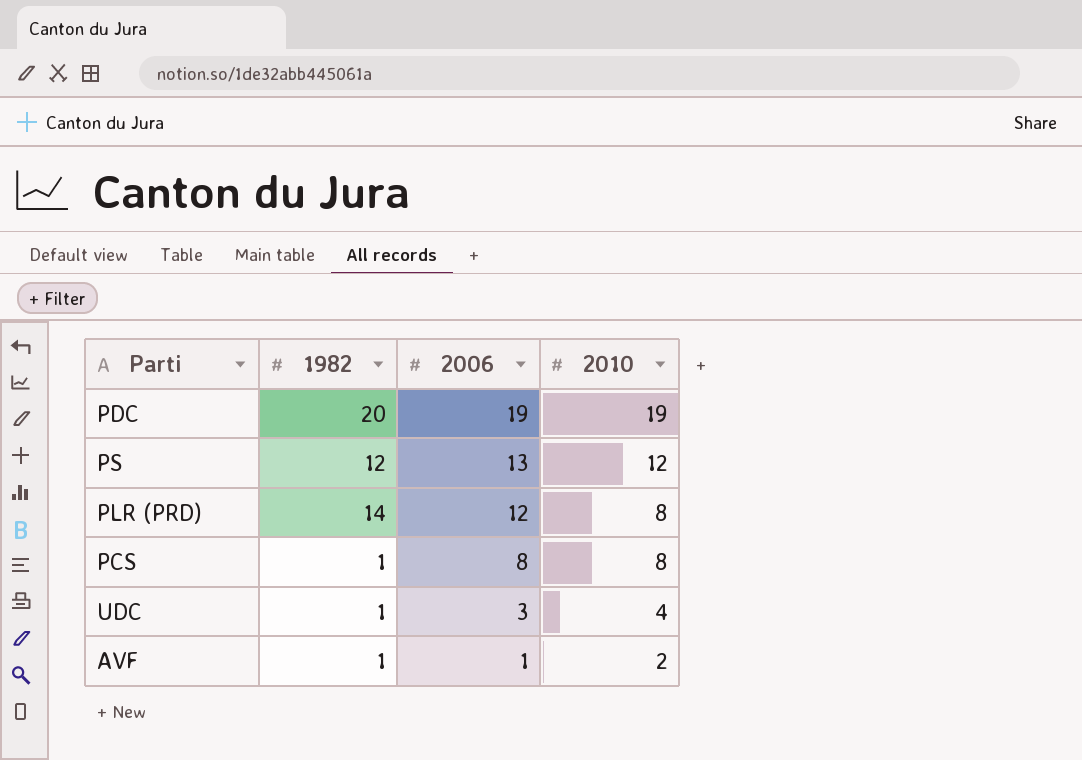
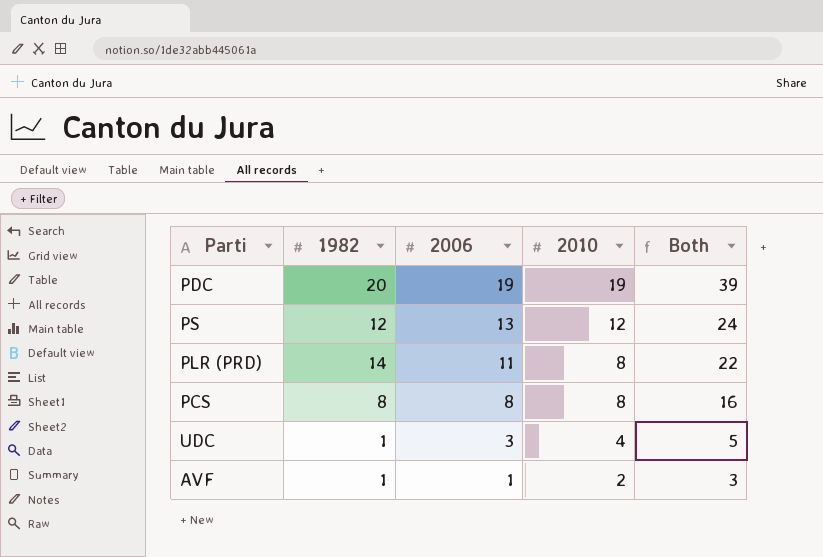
column Both | formula: none -> [1982] + [2010]
PLR (PRD) | 2006: 12 -> 11
PCS | 1982: 1 -> 8

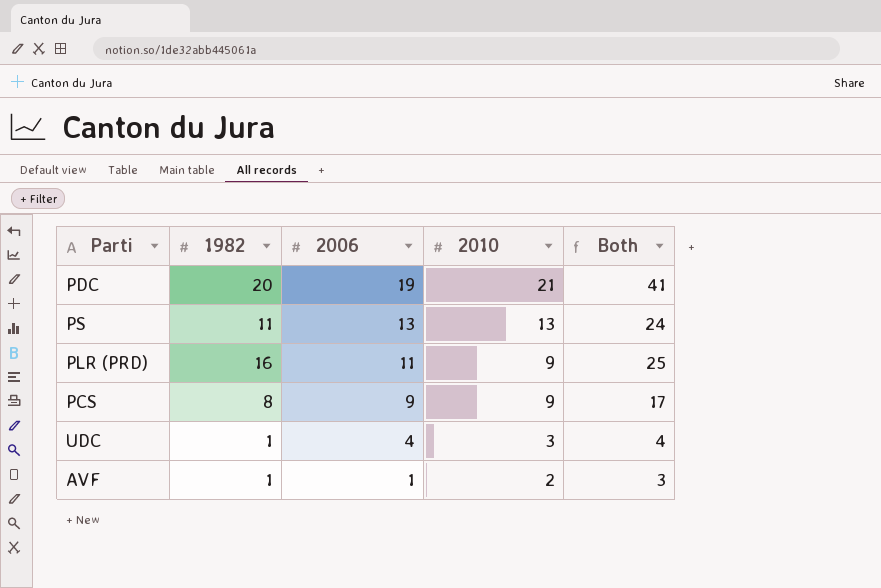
PDC | 2010: 19 -> 21
PDC | Both: 39 -> 41
PS | 1982: 12 -> 11
PS | 2010: 12 -> 13
PLR (PRD) | 1982: 14 -> 16
PLR (PRD) | 2010: 8 -> 9
PLR (PRD) | Both: 22 -> 25
PCS | 2006: 8 -> 9
PCS | 2010: 8 -> 9
PCS | Both: 16 -> 17
UDC | 2006: 3 -> 4
UDC | 2010: 4 -> 3
UDC | Both: 5 -> 4

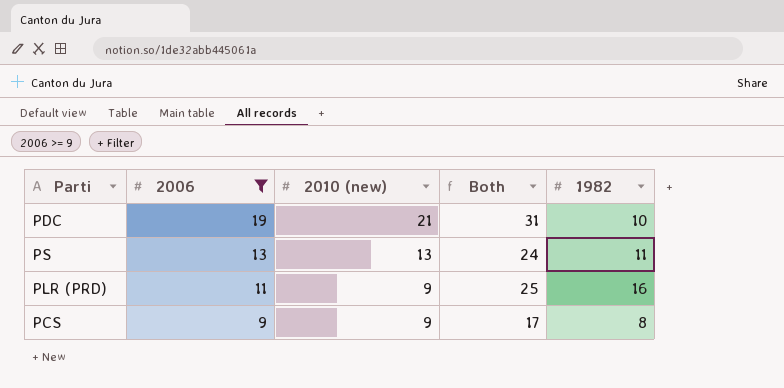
filter: none -> 2006 >= 9
column name: 2010 -> 2010 (new)
column 1982 | position: 2 -> 5
PDC | Both: 41 -> 31
PDC | 1982: 20 -> 10

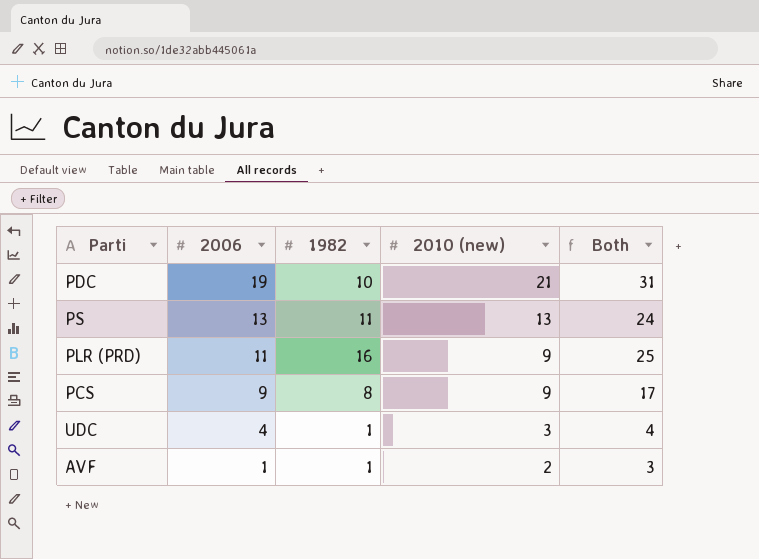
filter: 2006 >= 9 -> none
column 1982 | position: 5 -> 3

